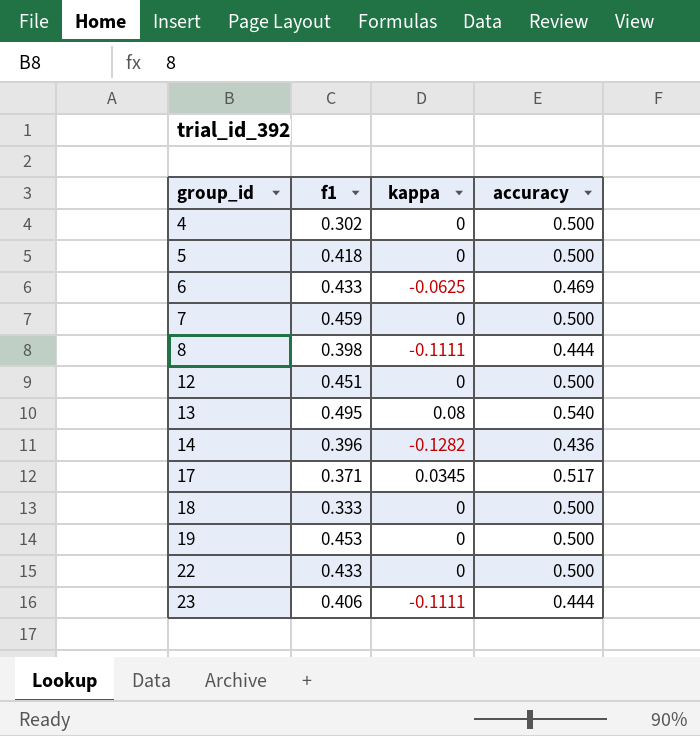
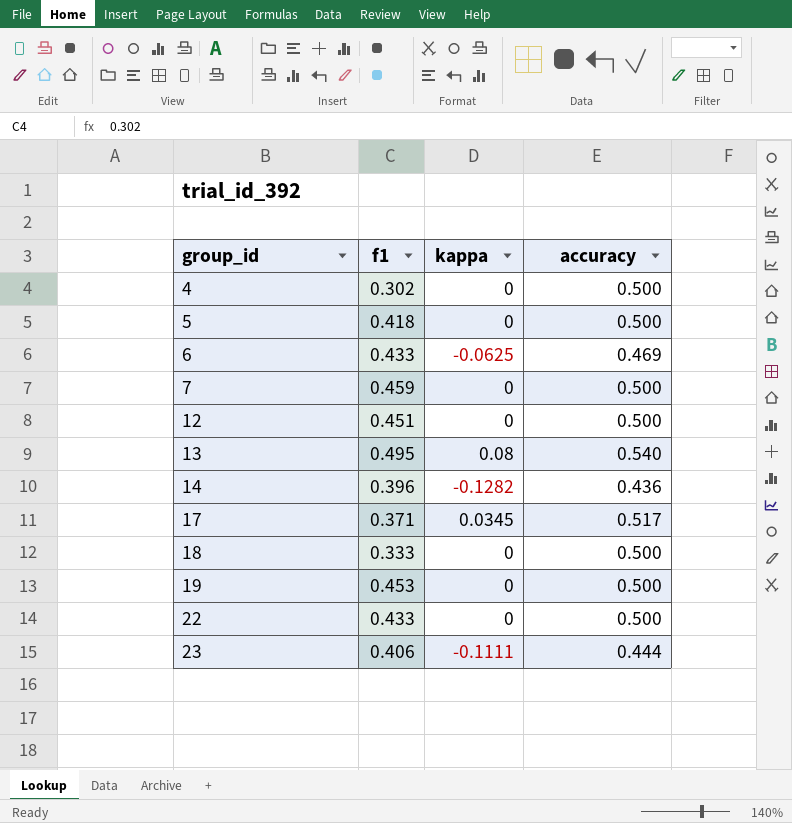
row 8: 0.398 | -0.1111 | 0.444 -> none

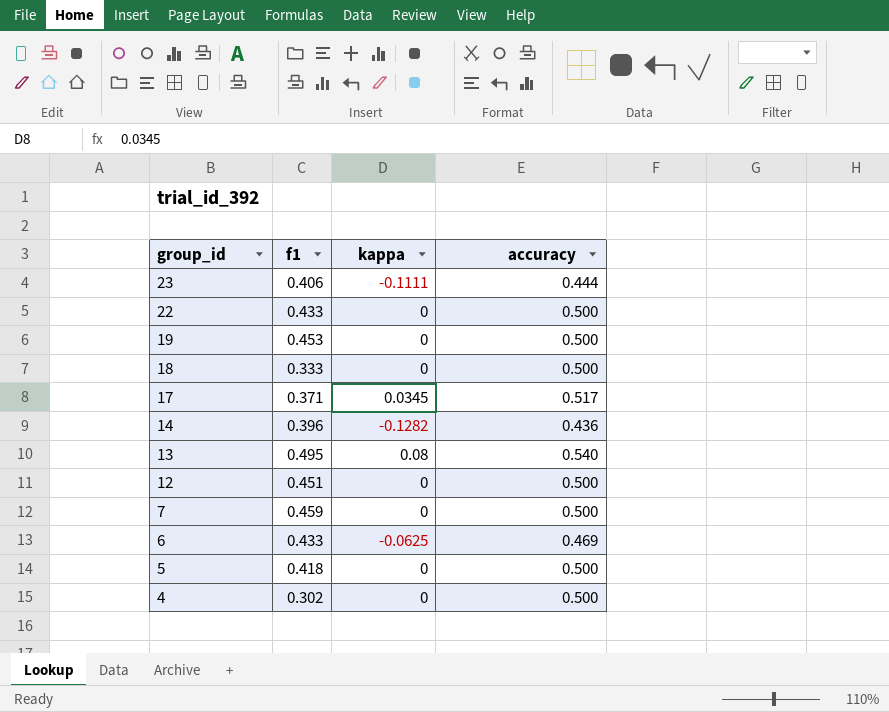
row order: group_id ascending -> group_id descending

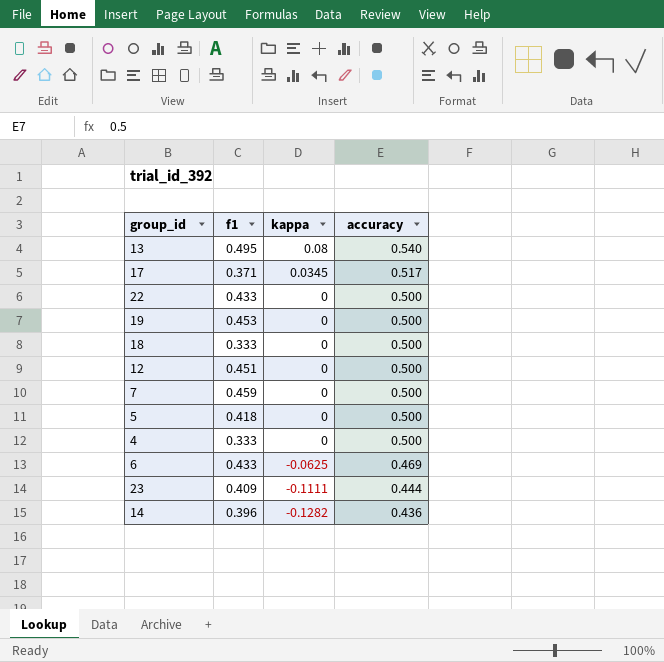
row order: group_id descending -> kappa descending
4 | f1: 0.302 -> 0.333
23 | f1: 0.406 -> 0.409

